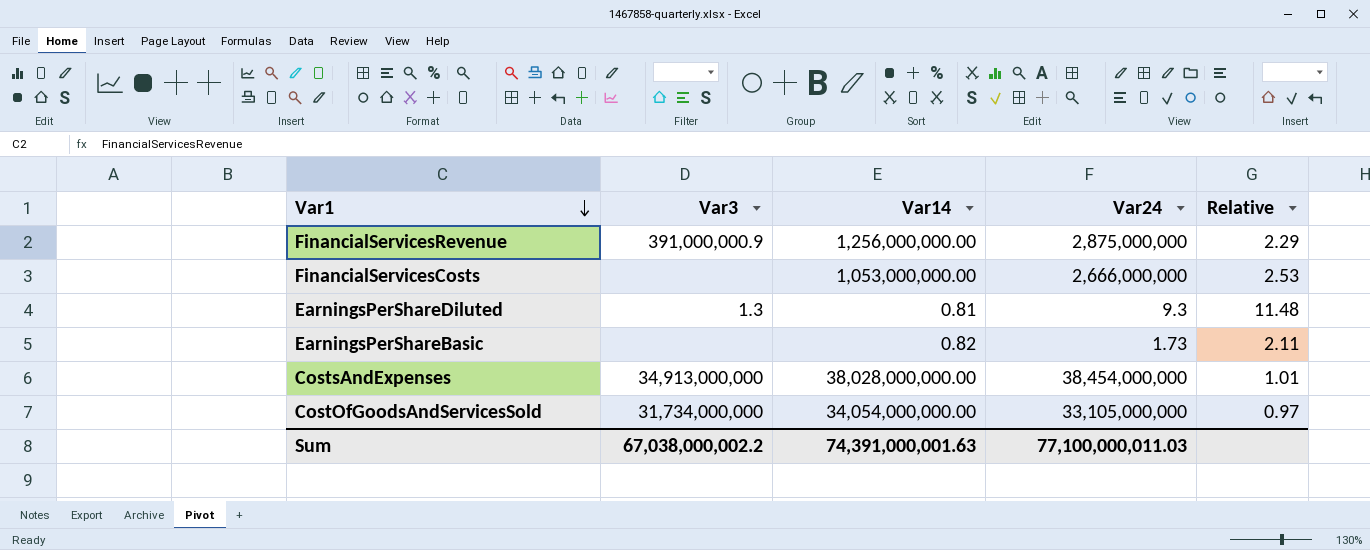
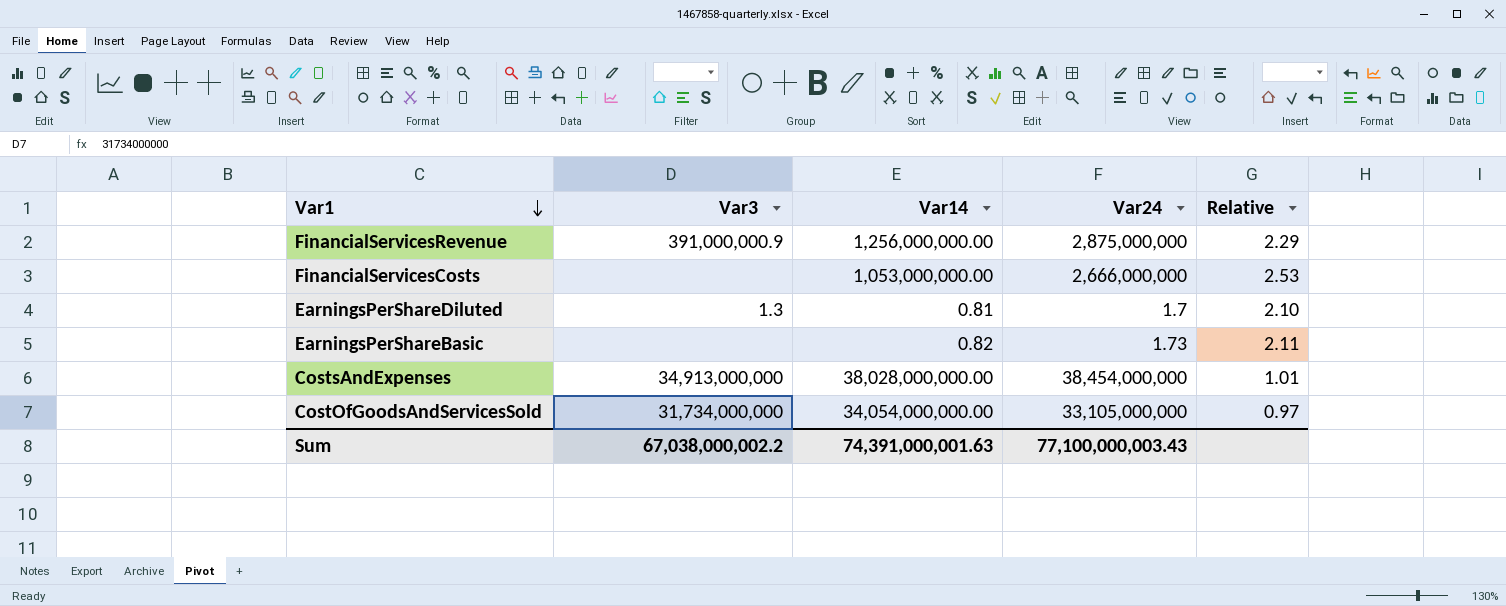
EarningsPerShareDiluted | Var24: 9.3 -> 1.7
EarningsPerShareDiluted | Relative: 11.48 -> 2.10
Sum | Var24: 77,100,000,011.03 -> 77,100,000,003.43

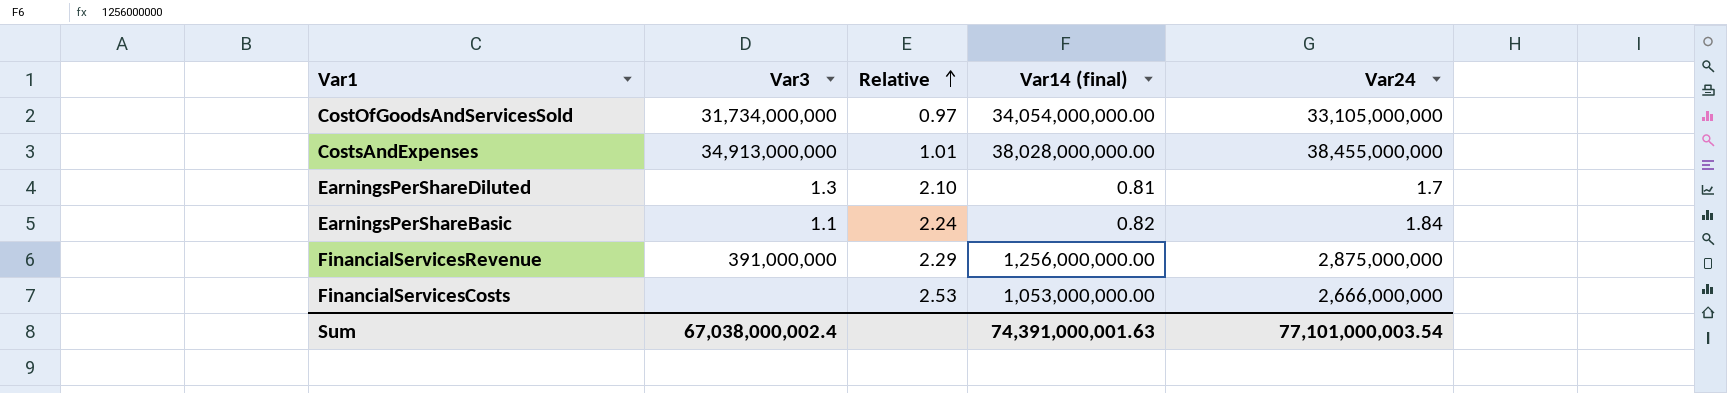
row order: Var1 descending -> Relative ascending
column Relative | position: 5 -> 3
column name: Var14 -> Var14 (final)
CostsAndExpenses | Var24: 38,454,000,000 -> 38,455,000,000
EarningsPerShareBasic | Var3: none -> 1.1
EarningsPerShareBasic | Relative: 2.11 -> 2.24
EarningsPerShareBasic | Var24: 1.73 -> 1.84
FinancialServicesRevenue | Var3: 391,000,000.9 -> 391,000,000
Sum | Var3: 67,038,000,002.2 -> 67,038,000,002.4
Sum | Var24: 77,100,000,003.43 -> 77,101,000,003.54

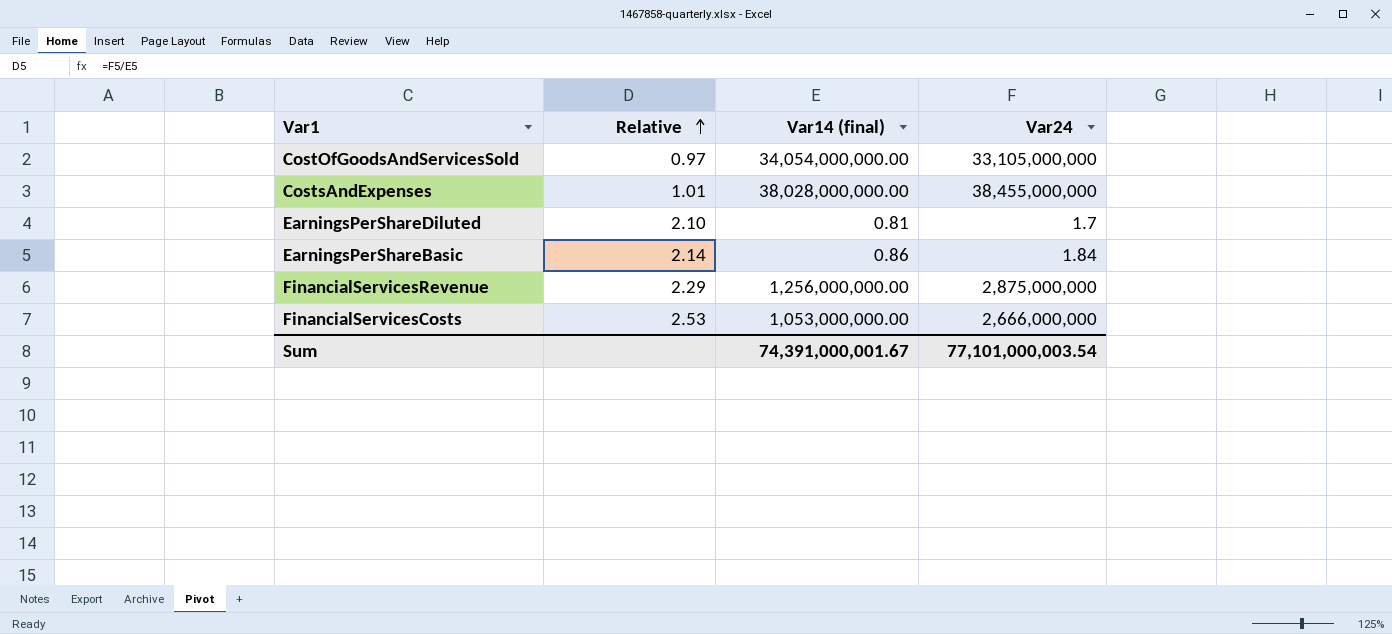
column Var3 | position: 2 -> none
EarningsPerShareBasic | Relative: 2.24 -> 2.14
EarningsPerShareBasic | Var14 (final): 0.82 -> 0.86
Sum | Var14 (final): 74,391,000,001.63 -> 74,391,000,001.67

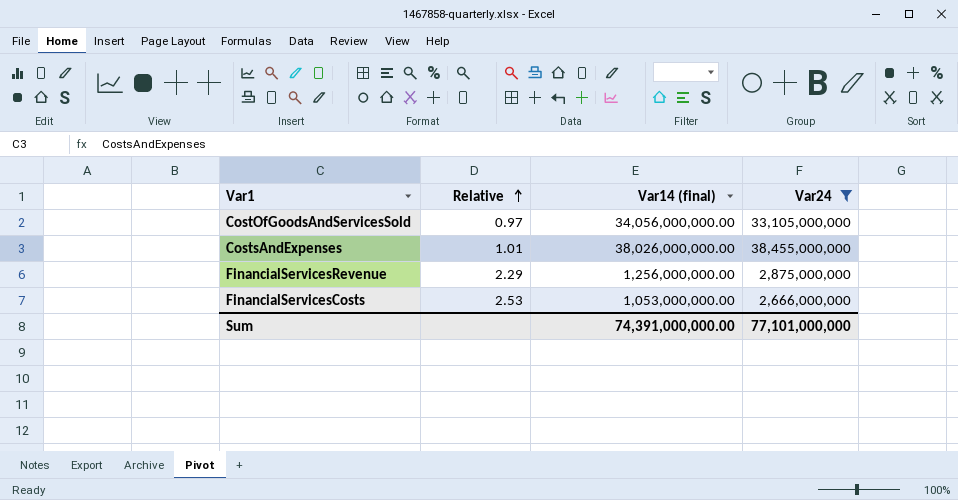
filter: none -> Var24 >= 2,666,000,000
CostOfGoodsAndServicesSold | Var14 (final): 34,054,000,000.00 -> 34,056,000,000.00
CostsAndExpenses | Var14 (final): 38,028,000,000.00 -> 38,026,000,000.00
Sum | Var14 (final): 74,391,000,001.67 -> 74,391,000,000.00
Sum | Var24: 77,101,000,003.54 -> 77,101,000,000

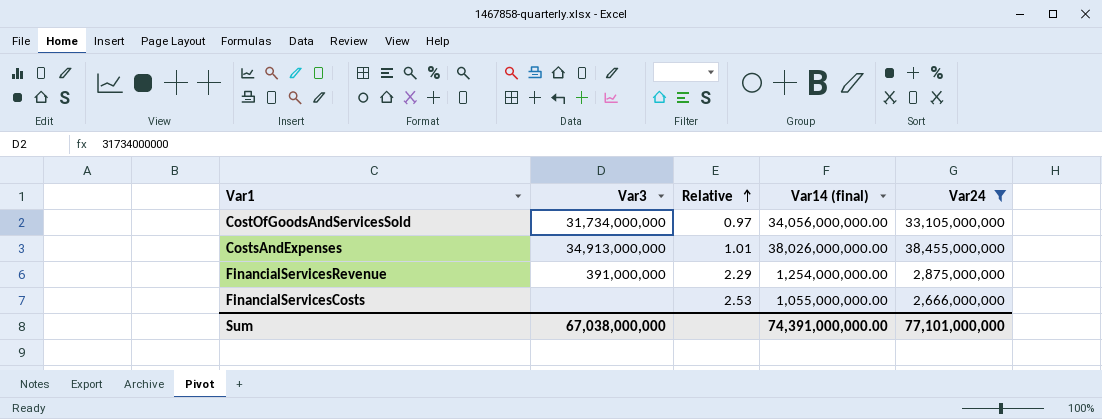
column Var3 | position: none -> 2
FinancialServicesRevenue | Var14 (final): 1,256,000,000.00 -> 1,254,000,000.00
FinancialServicesCosts | Var14 (final): 1,053,000,000.00 -> 1,055,000,000.00

